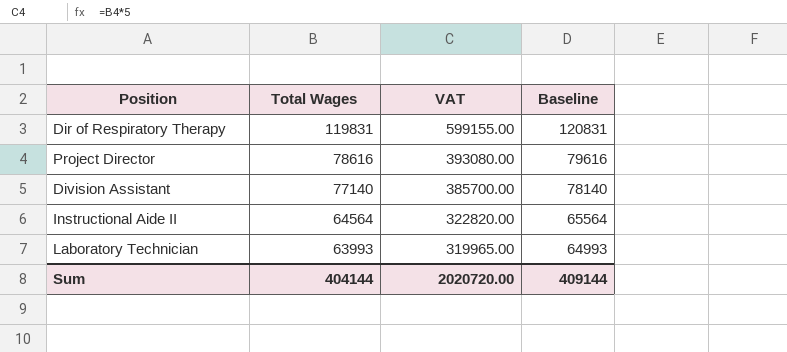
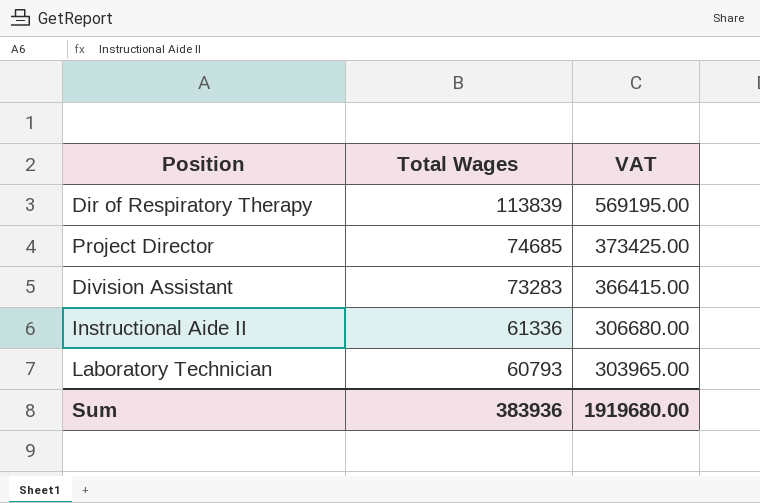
column Baseline | formula: [Total Wages] + 1000 -> none
Dir of Respiratory Therapy | Total Wages: 119831 -> 113839
Dir of Respiratory Therapy | VAT: 599155.00 -> 569195.00
Project Director | Total Wages: 78616 -> 74685
Project Director | VAT: 393080.00 -> 373425.00
Division Assistant | Total Wages: 77140 -> 73283
Division Assistant | VAT: 385700.00 -> 366415.00
Instructional Aide II | Total Wages: 64564 -> 61336
Instructional Aide II | VAT: 322820.00 -> 306680.00
Laboratory Technician | Total Wages: 63993 -> 60793
Laboratory Technician | VAT: 319965.00 -> 303965.00
Sum | Total Wages: 404144 -> 383936
Sum | VAT: 2020720.00 -> 1919680.00

